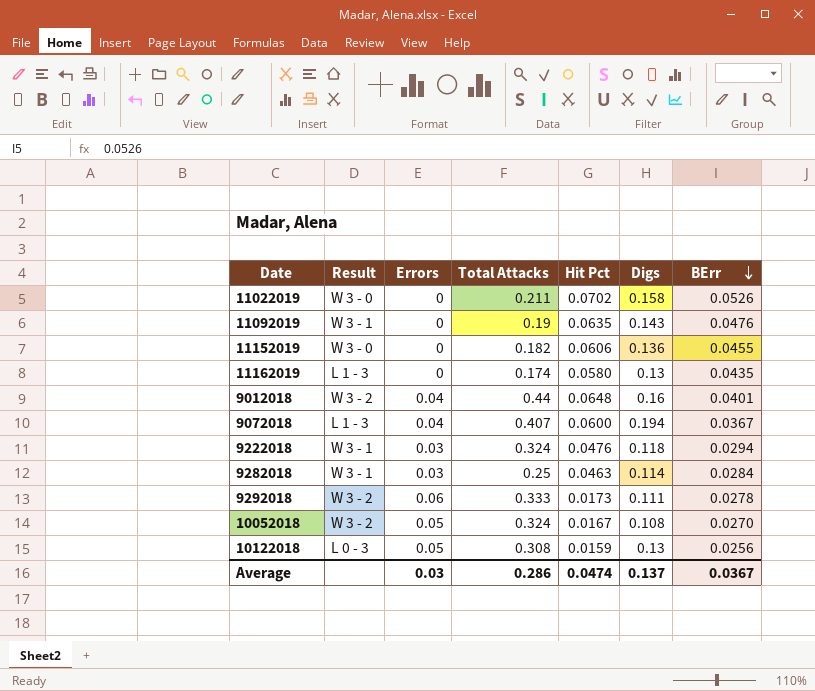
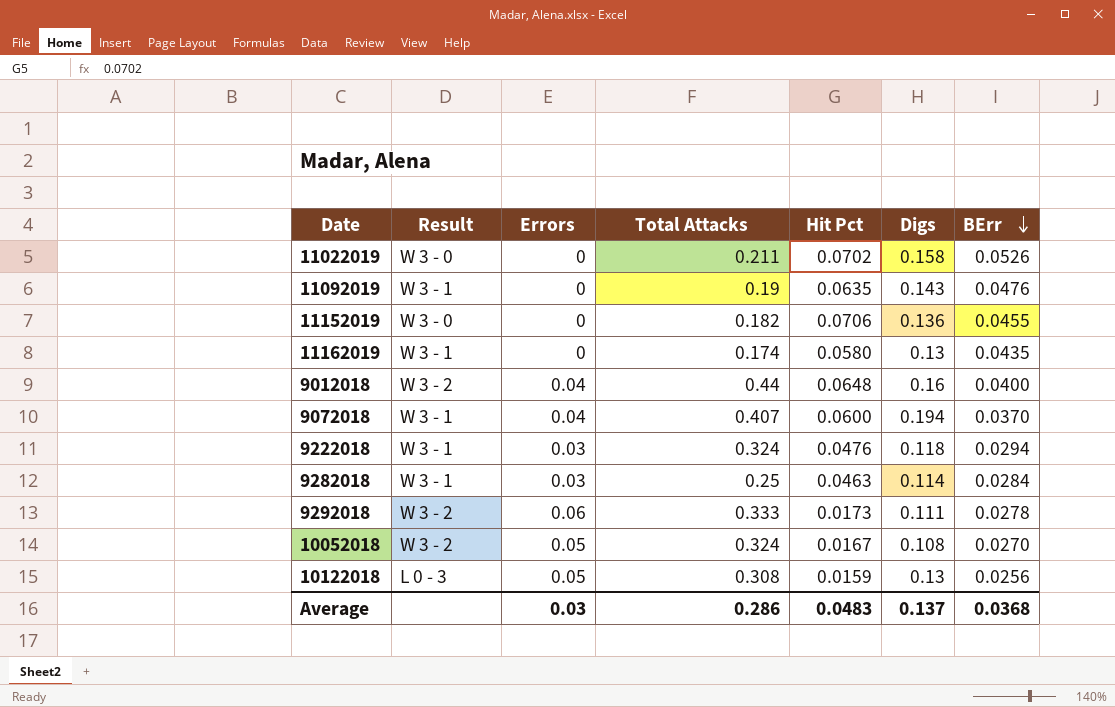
11152019 | Hit Pct: 0.0606 -> 0.0706
11162019 | Result: L 1 - 3 -> W 3 - 1
9012018 | BErr: 0.0401 -> 0.0400
9072018 | Result: L 1 - 3 -> W 3 - 1
9072018 | BErr: 0.0367 -> 0.0370
Average | Hit Pct: 0.0474 -> 0.0483
Average | BErr: 0.0367 -> 0.0368

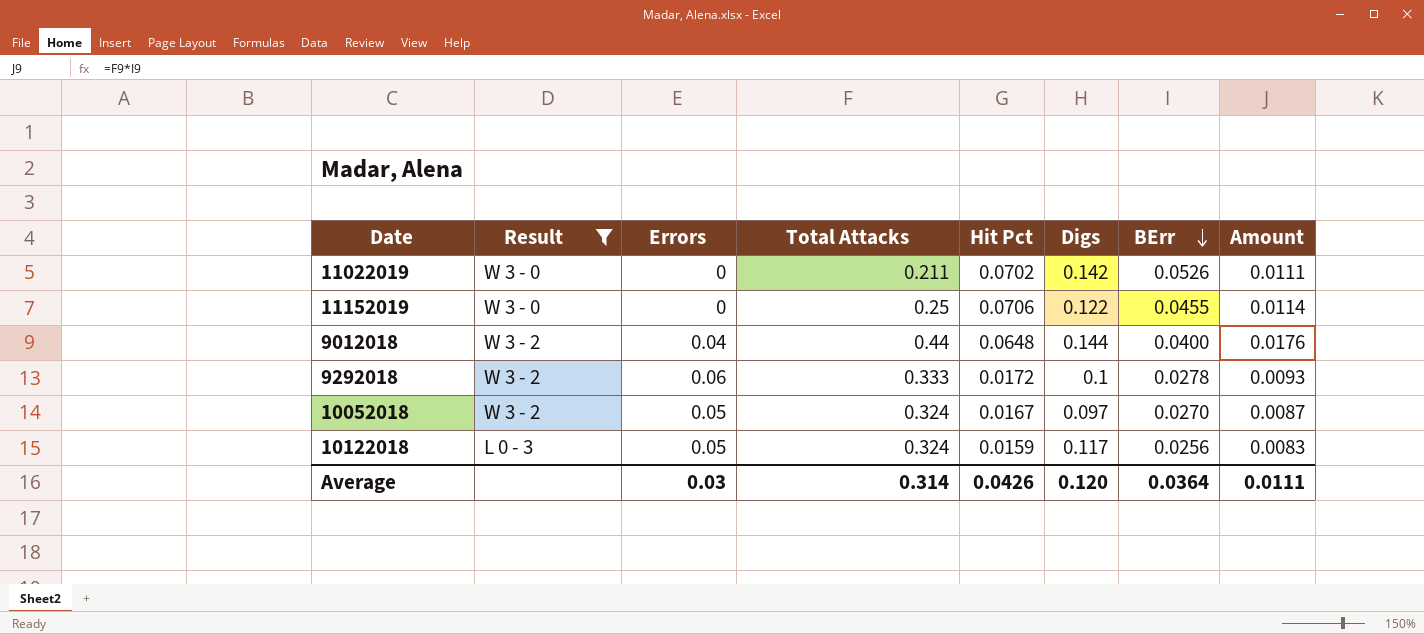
filter: none -> Result != W 3 - 1
column Amount | formula: none -> [Total Attacks] * [BErr]
11022019 | Digs: 0.158 -> 0.142
11152019 | Total Attacks: 0.182 -> 0.25
11152019 | Digs: 0.136 -> 0.122
9012018 | Digs: 0.16 -> 0.144
9292018 | Hit Pct: 0.0173 -> 0.0172
9292018 | Digs: 0.111 -> 0.1
10052018 | Digs: 0.108 -> 0.097
10122018 | Total Attacks: 0.308 -> 0.324
10122018 | Digs: 0.13 -> 0.117
Average | Total Attacks: 0.286 -> 0.314
Average | Hit Pct: 0.0483 -> 0.0426
Average | Digs: 0.137 -> 0.120
Average | BErr: 0.0368 -> 0.0364

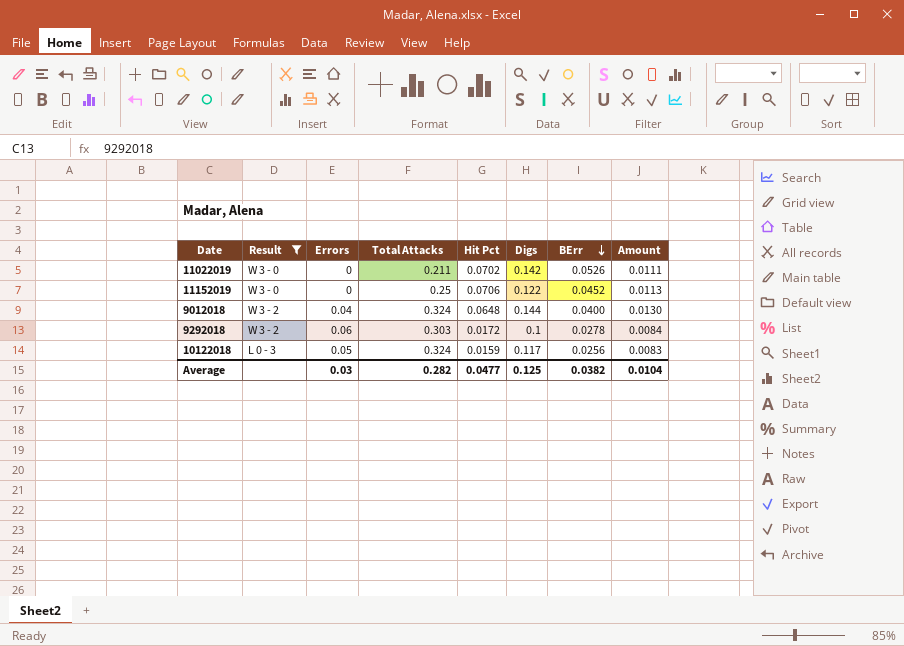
row 10052018: W 3 - 2 | 0.05 | 0.324 | 0.0167 | 0.097 | 0.0270 | 0.0087 -> none
11152019 | BErr: 0.0455 -> 0.0452
11152019 | Amount: 0.0114 -> 0.0113
9012018 | Total Attacks: 0.44 -> 0.324
9012018 | Amount: 0.0176 -> 0.0130
9292018 | Total Attacks: 0.333 -> 0.303
9292018 | Amount: 0.0093 -> 0.0084
Average | Total Attacks: 0.314 -> 0.282
Average | Hit Pct: 0.0426 -> 0.0477
Average | Digs: 0.120 -> 0.125
Average | BErr: 0.0364 -> 0.0382
Average | Amount: 0.0111 -> 0.0104

